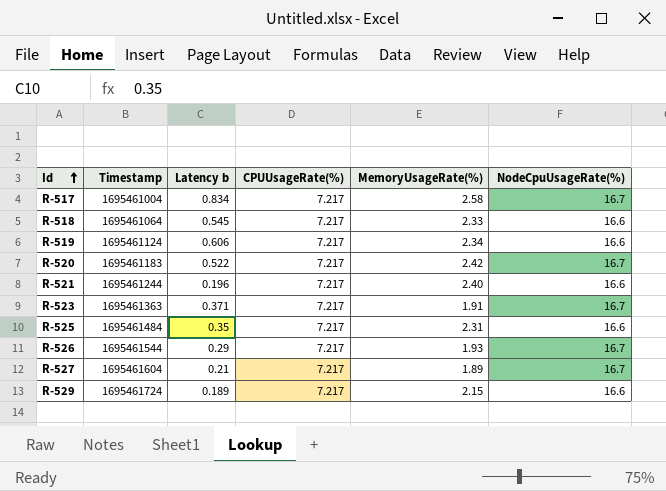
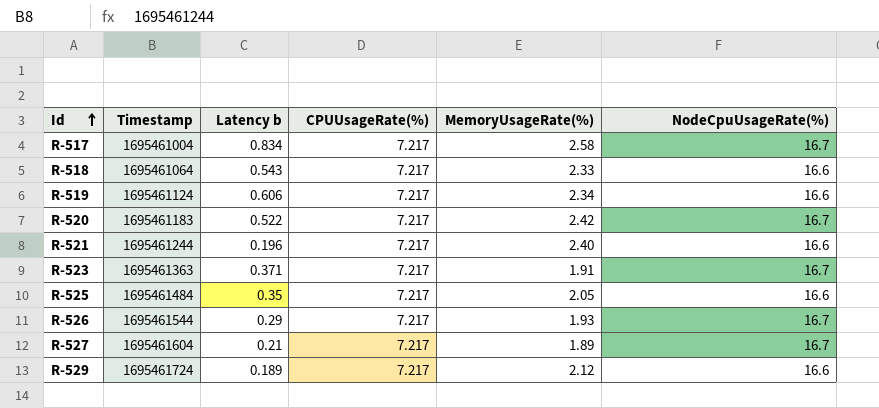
R-518 | Latency b: 0.545 -> 0.543
R-525 | MemoryUsageRate(%): 2.31 -> 2.05
R-529 | MemoryUsageRate(%): 2.15 -> 2.12

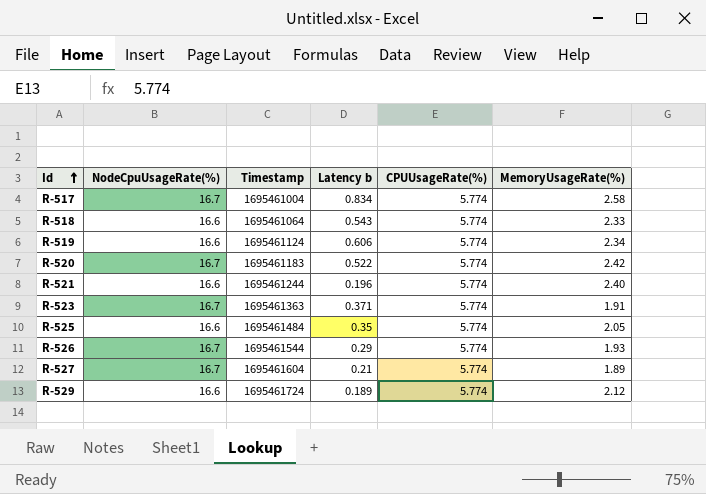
column NodeCpuUsageRate(%) | position: 6 -> 2
R-517 | CPUUsageRate(%): 7.217 -> 5.774
R-518 | CPUUsageRate(%): 7.217 -> 5.774
R-519 | CPUUsageRate(%): 7.217 -> 5.774
R-520 | CPUUsageRate(%): 7.217 -> 5.774
R-521 | CPUUsageRate(%): 7.217 -> 5.774
R-523 | CPUUsageRate(%): 7.217 -> 5.774
R-525 | CPUUsageRate(%): 7.217 -> 5.774
R-526 | CPUUsageRate(%): 7.217 -> 5.774
R-527 | CPUUsageRate(%): 7.217 -> 5.774
R-529 | CPUUsageRate(%): 7.217 -> 5.774

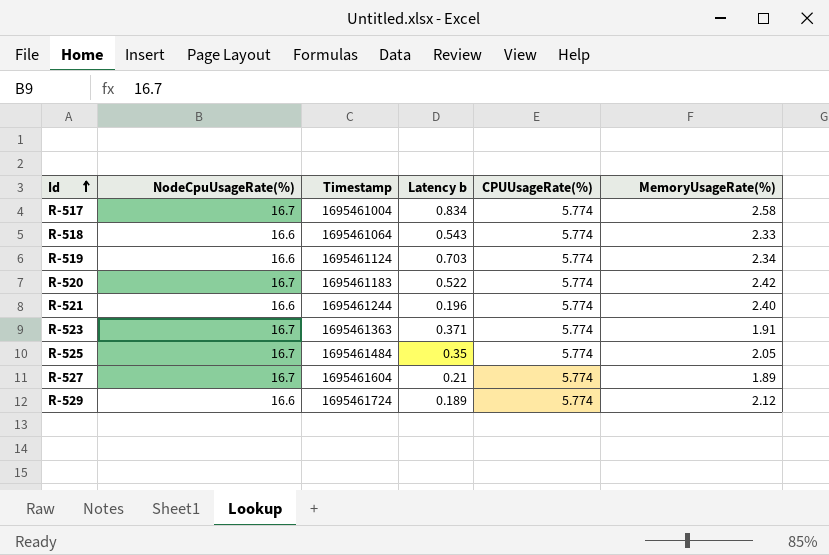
row R-526: 16.7 | 1695461544 | 0.29 | 5.774 | 1.93 -> none
R-519 | Latency b: 0.606 -> 0.703
R-525 | NodeCpuUsageRate(%): 16.6 -> 16.7

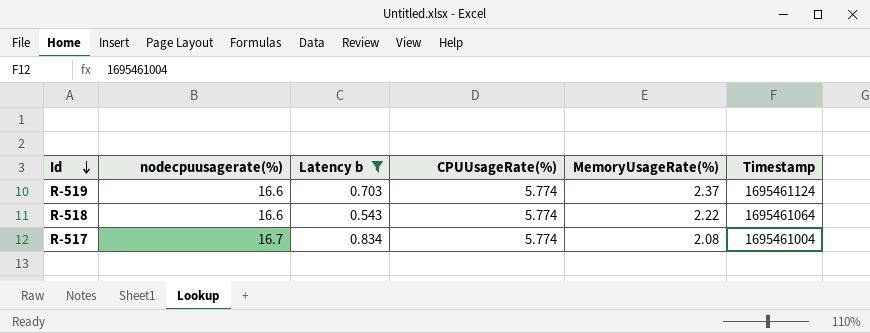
filter: none -> Latency b >= 0.543
row order: Id ascending -> Id descending
column name: NodeCpuUsageRate(%) -> nodecpuusagerate(%)
column Timestamp | position: 3 -> 6
R-519 | MemoryUsageRate(%): 2.34 -> 2.37
R-518 | MemoryUsageRate(%): 2.33 -> 2.22
R-517 | MemoryUsageRate(%): 2.58 -> 2.08

